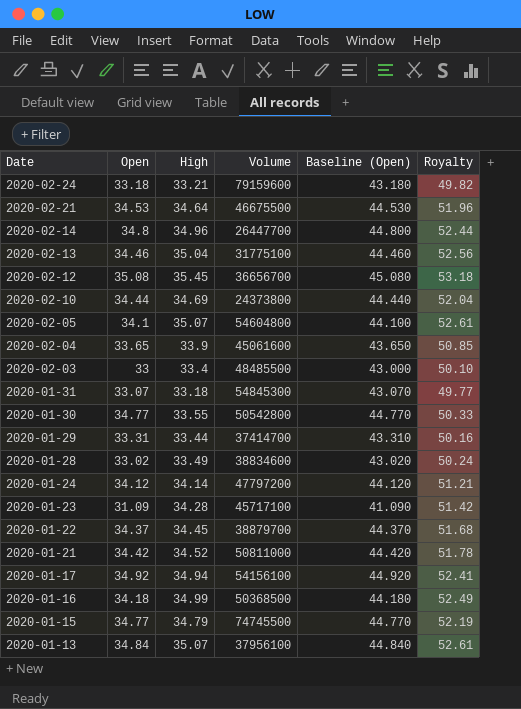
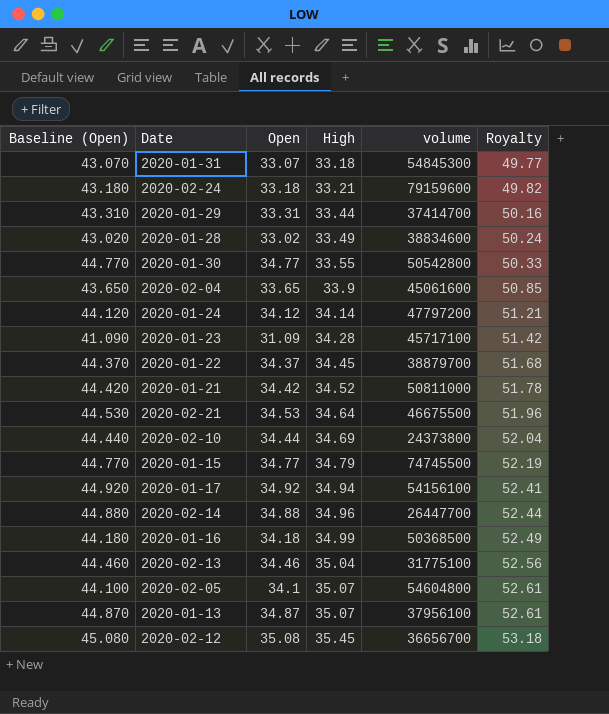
row order: Date descending -> High ascending
column Baseline (Open) | position: 5 -> 1
column name: Volume -> volume
row 2020-02-03: 33 | 33.4 | 48485500 | 43.000 | 50.10 -> none
2020-02-14 | Baseline (Open): 44.800 -> 44.880
2020-02-14 | Open: 34.8 -> 34.88
2020-01-13 | Baseline (Open): 44.840 -> 44.870
2020-01-13 | Open: 34.84 -> 34.87

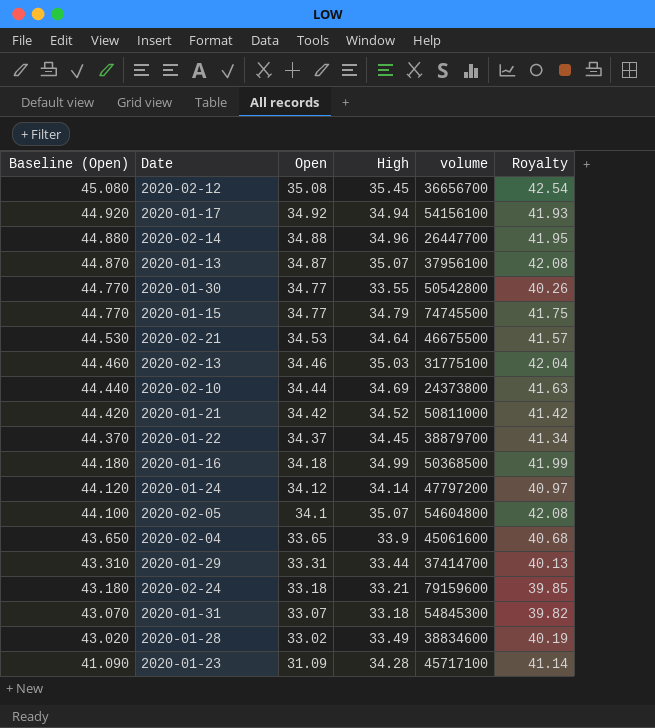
row order: High ascending -> Baseline (Open) descending
column Royalty | formula: [High] * 1.5 -> [High] * 1.2
2020-02-13 | High: 35.04 -> 35.03

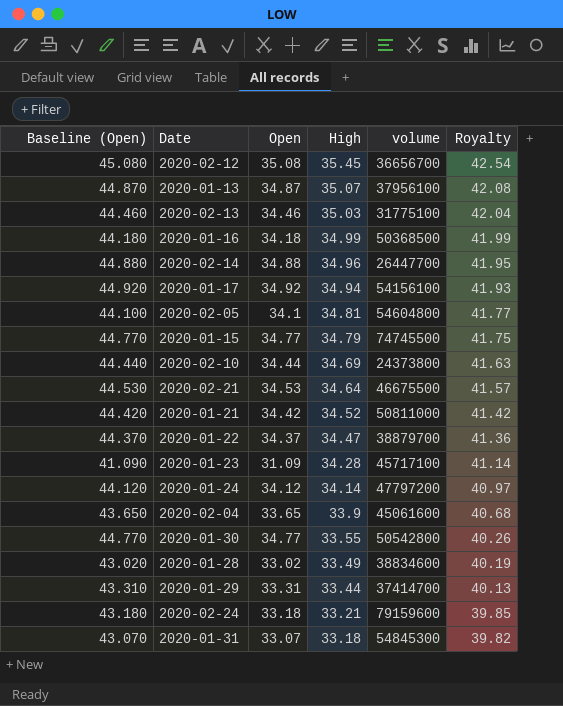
row order: Baseline (Open) descending -> High descending
2020-02-05 | High: 35.07 -> 34.81
2020-02-05 | Royalty: 42.08 -> 41.77
2020-01-22 | High: 34.45 -> 34.47
2020-01-22 | Royalty: 41.34 -> 41.36

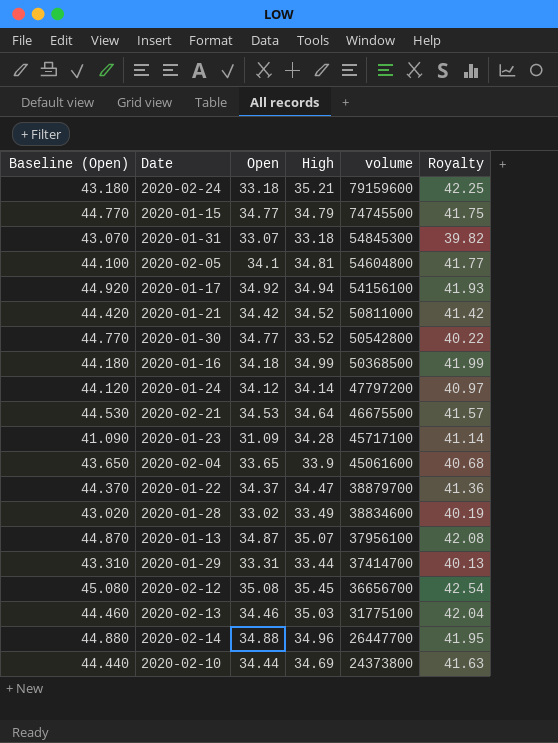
row order: High descending -> volume descending
2020-02-24 | High: 33.21 -> 35.21
2020-02-24 | Royalty: 39.85 -> 42.25
2020-01-30 | High: 33.55 -> 33.52
2020-01-30 | Royalty: 40.26 -> 40.22

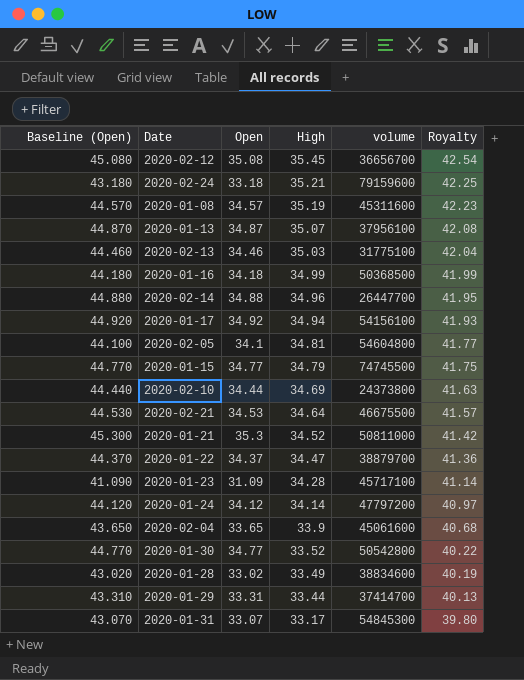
row order: volume descending -> High descending
row 2020-01-08: none -> 44.570 | 34.57 | 35.19 | 45311600 | 42.23
2020-01-21 | Baseline (Open): 44.420 -> 45.300
2020-01-21 | Open: 34.42 -> 35.3
2020-01-31 | High: 33.18 -> 33.17
2020-01-31 | Royalty: 39.82 -> 39.80

